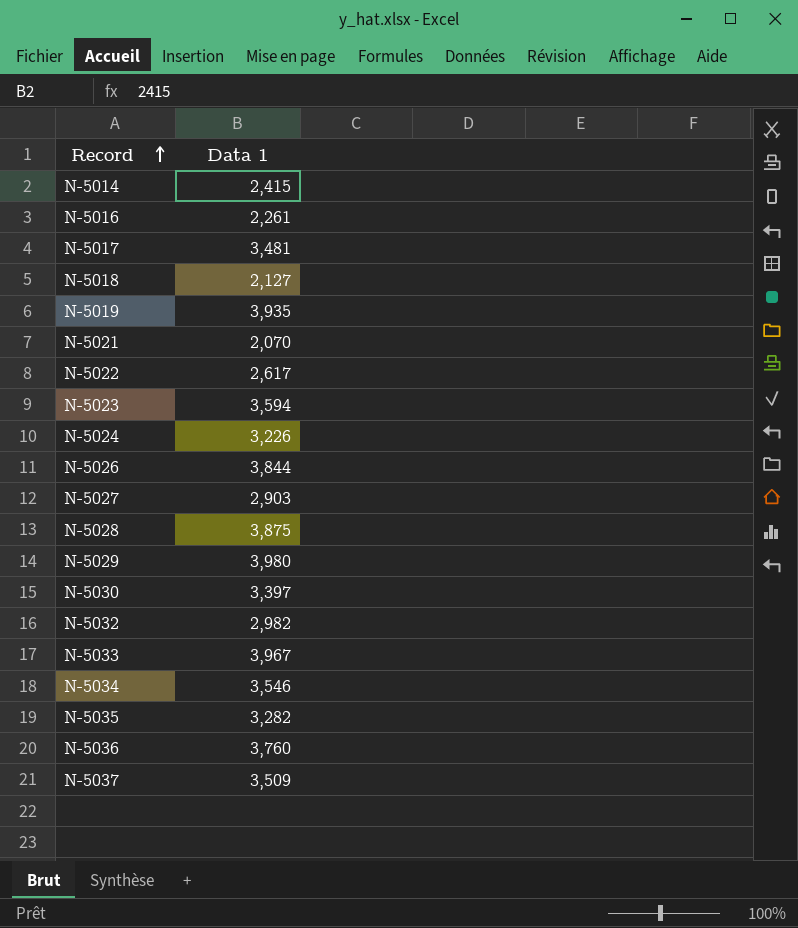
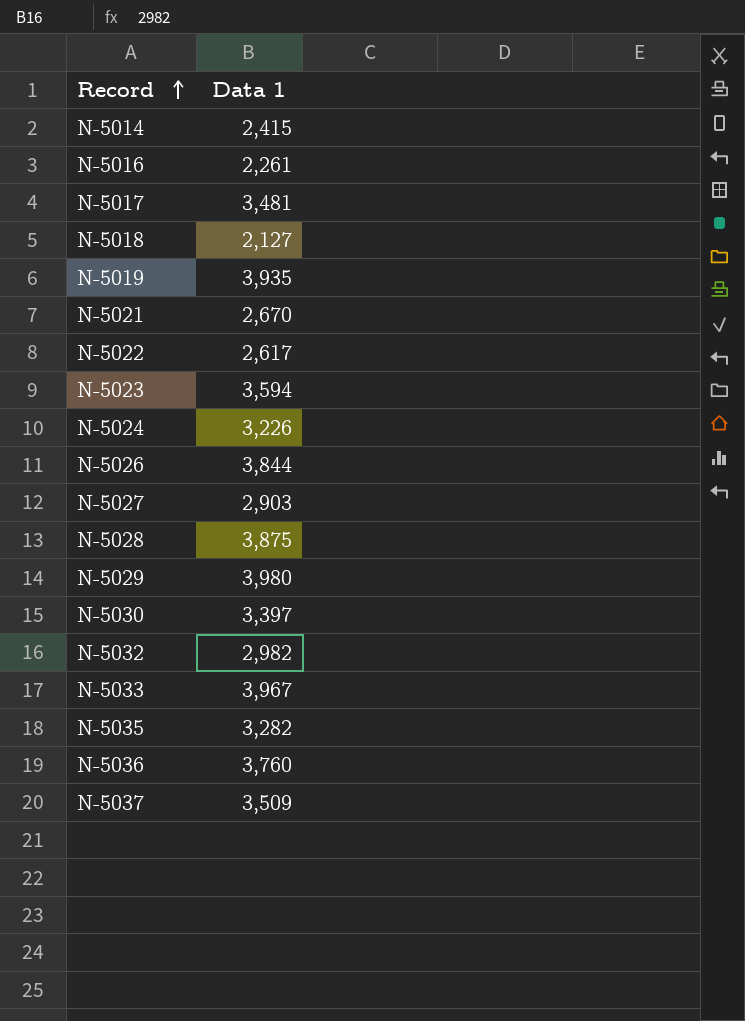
row N-5034: 3,546 -> none
N-5021 | Data 1: 2,070 -> 2,670

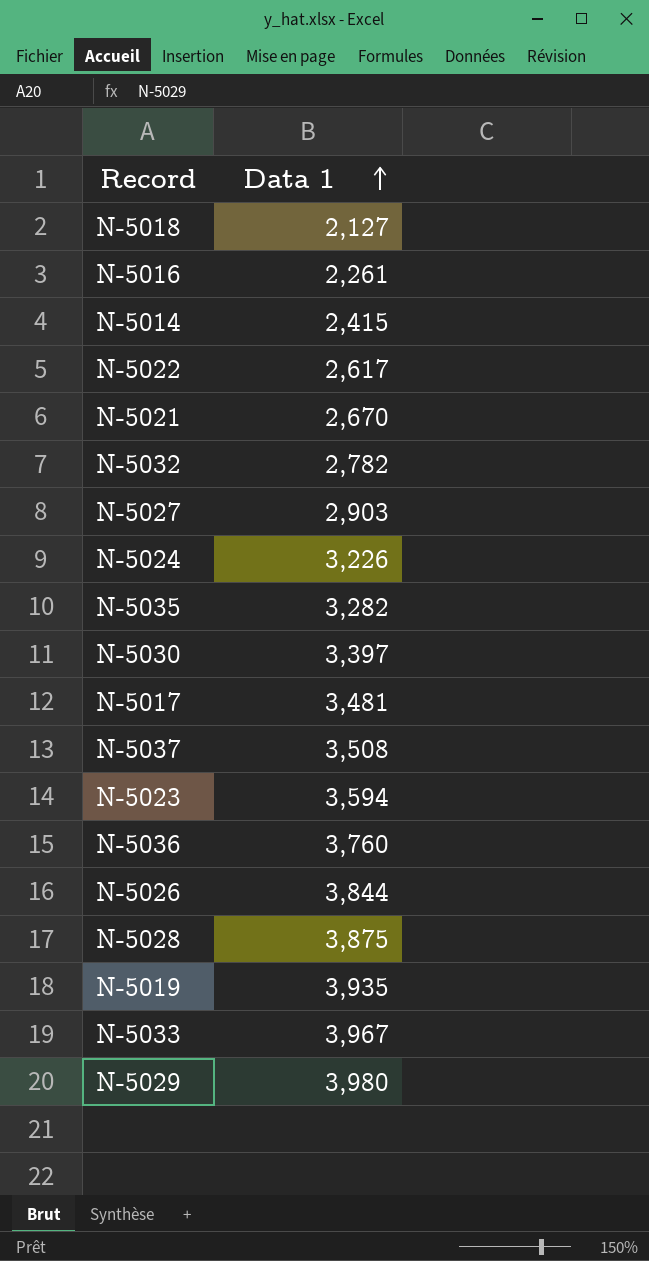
row order: Record ascending -> Data 1 ascending
N-5032 | Data 1: 2,982 -> 2,782
N-5037 | Data 1: 3,509 -> 3,508

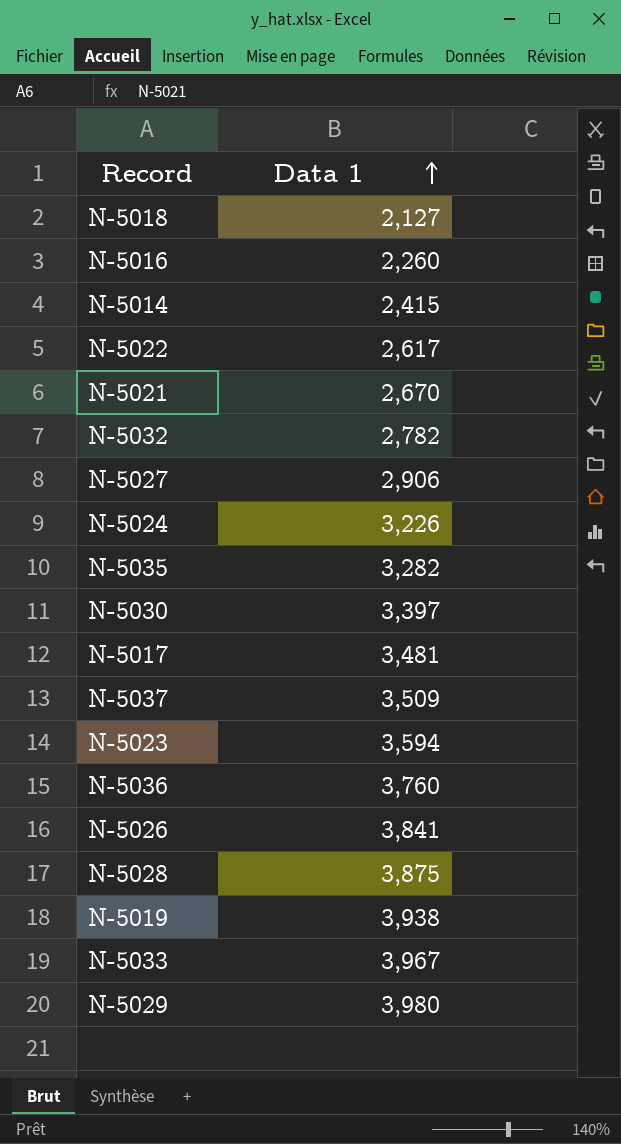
N-5016 | Data 1: 2,261 -> 2,260
N-5027 | Data 1: 2,903 -> 2,906
N-5037 | Data 1: 3,508 -> 3,509
N-5026 | Data 1: 3,844 -> 3,841
N-5019 | Data 1: 3,935 -> 3,938

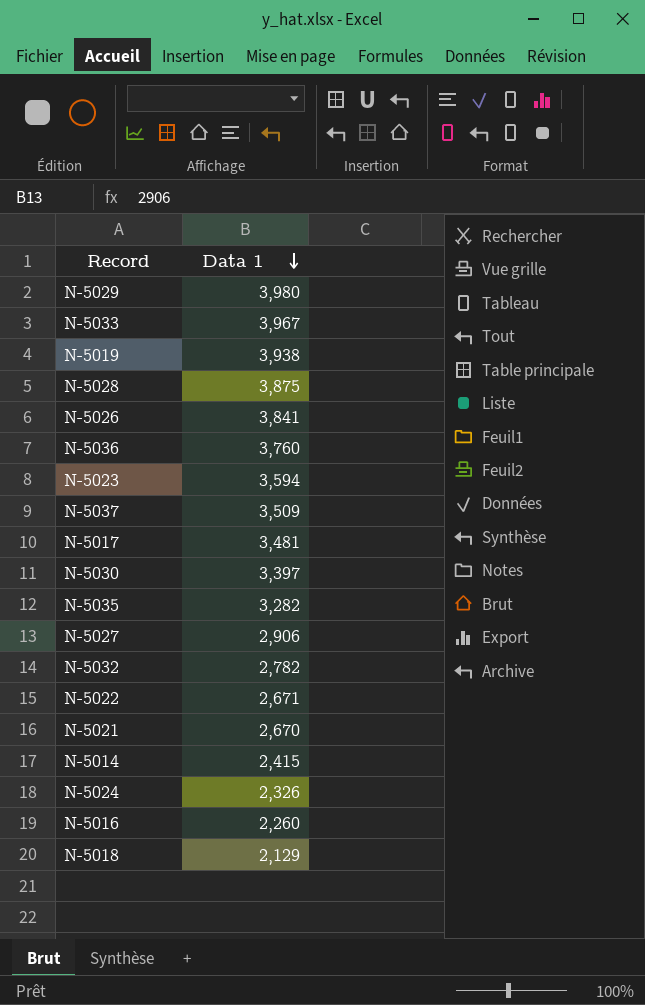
row order: Data 1 ascending -> Data 1 descending
N-5022 | Data 1: 2,617 -> 2,671
N-5024 | Data 1: 3,226 -> 2,326
N-5018 | Data 1: 2,127 -> 2,129

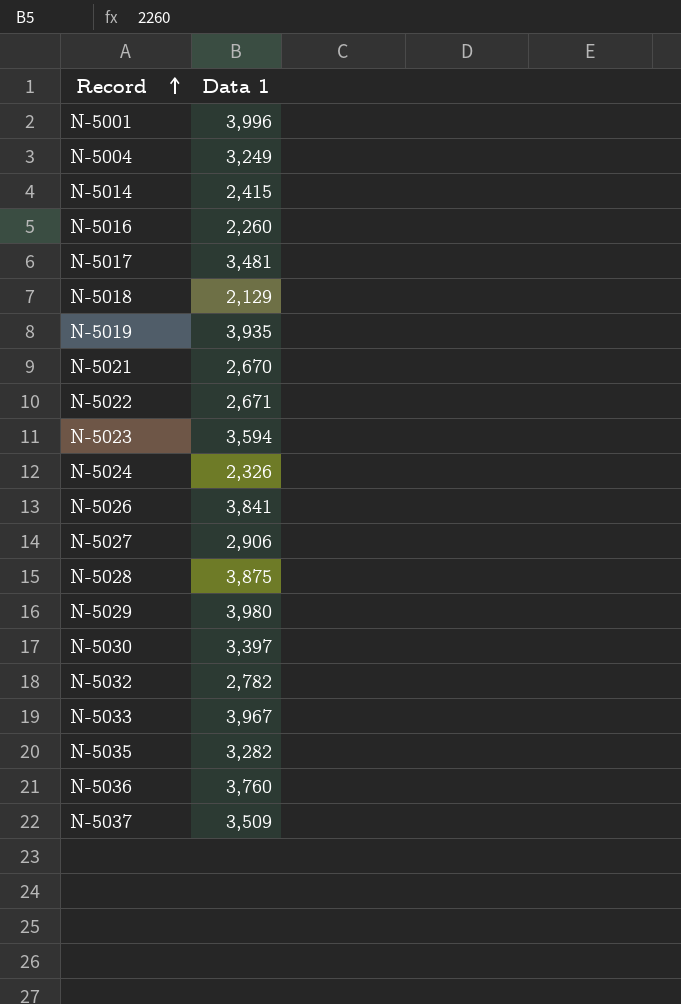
row order: Data 1 descending -> Record ascending
row N-5001: none -> 3,996
row N-5004: none -> 3,249
N-5019 | Data 1: 3,938 -> 3,935

